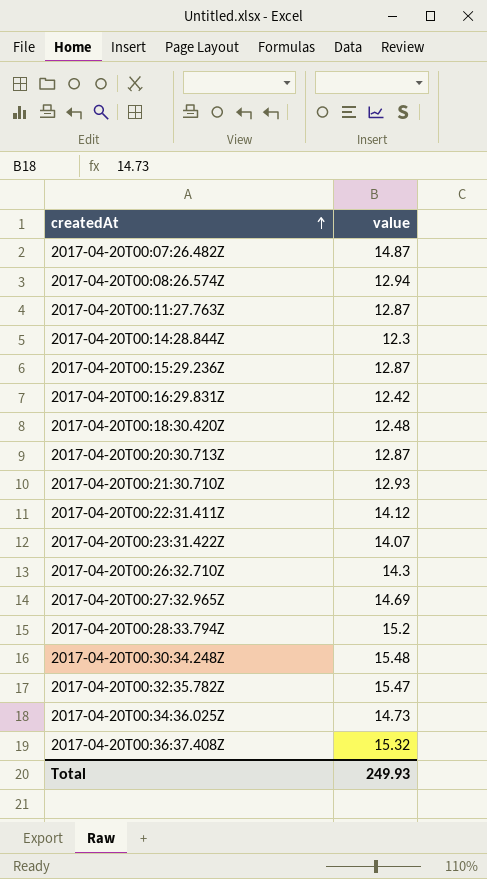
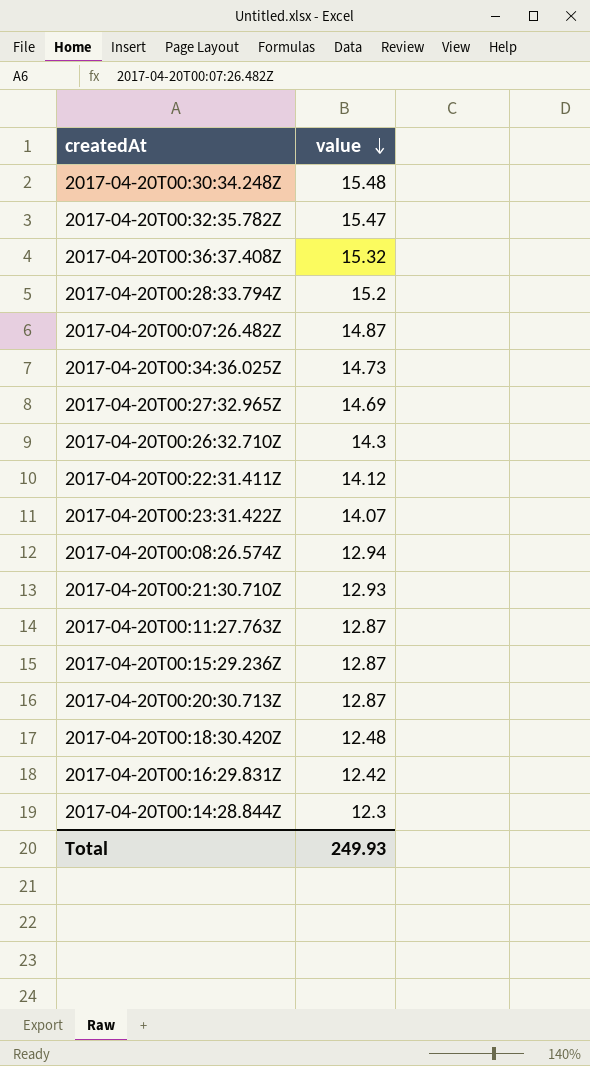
row order: createdAt ascending -> value descending

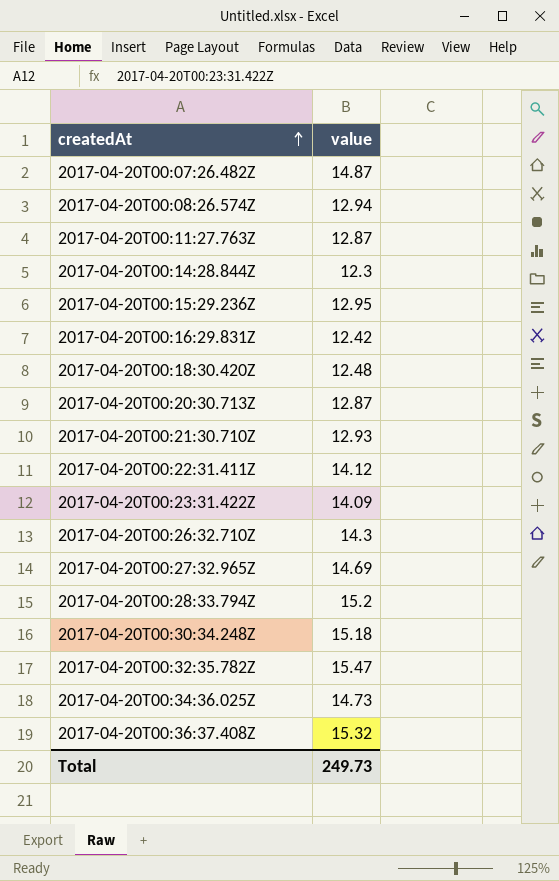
row order: value descending -> createdAt ascending
2017-04-20T00:15:29.236Z | value: 12.87 -> 12.95
2017-04-20T00:23:31.422Z | value: 14.07 -> 14.09
2017-04-20T00:30:34.248Z | value: 15.48 -> 15.18
Total | value: 249.93 -> 249.73

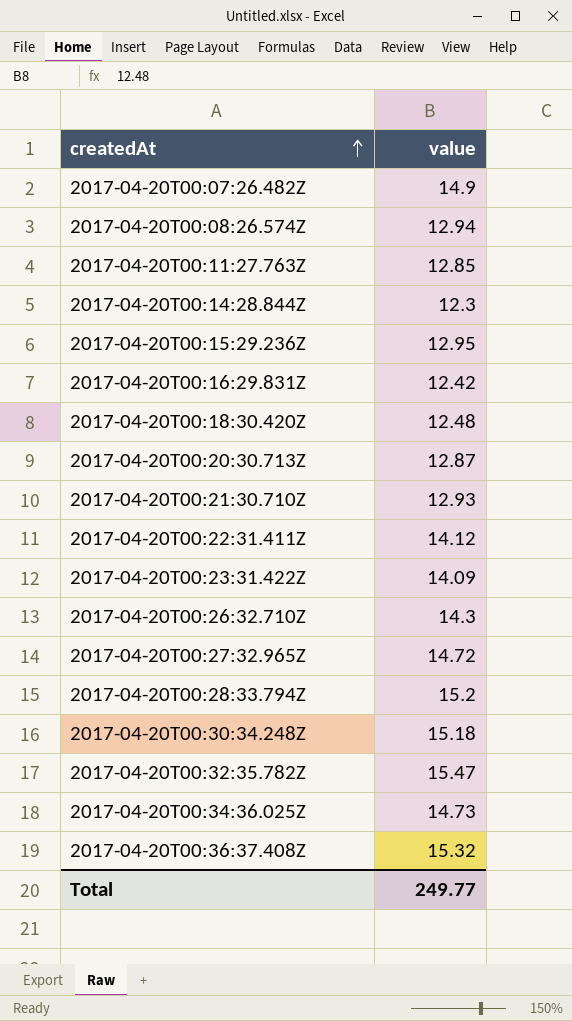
2017-04-20T00:07:26.482Z | value: 14.87 -> 14.9
2017-04-20T00:11:27.763Z | value: 12.87 -> 12.85
2017-04-20T00:27:32.965Z | value: 14.69 -> 14.72
Total | value: 249.73 -> 249.77

